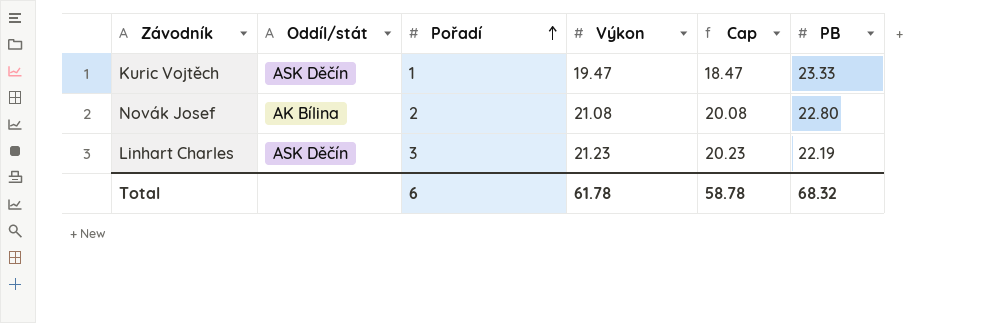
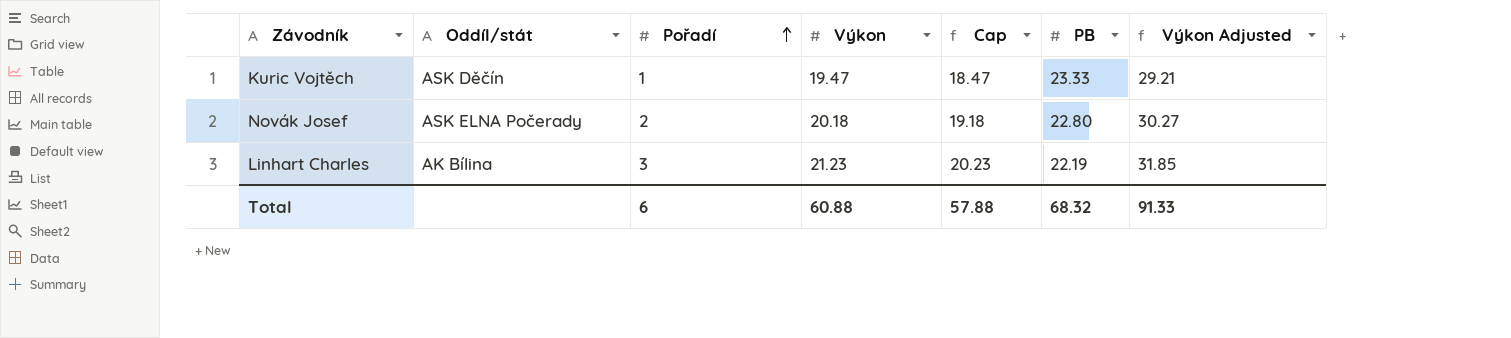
column Výkon Adjusted | formula: none -> [Výkon] * 1.5
Novák Josef | Oddíl/stát: AK Bílina -> ASK ELNA Počerady
Novák Josef | Výkon: 21.08 -> 20.18
Novák Josef | Cap: 20.08 -> 19.18
Linhart Charles | Oddíl/stát: ASK Děčín -> AK Bílina
Total | Výkon: 61.78 -> 60.88
Total | Cap: 58.78 -> 57.88

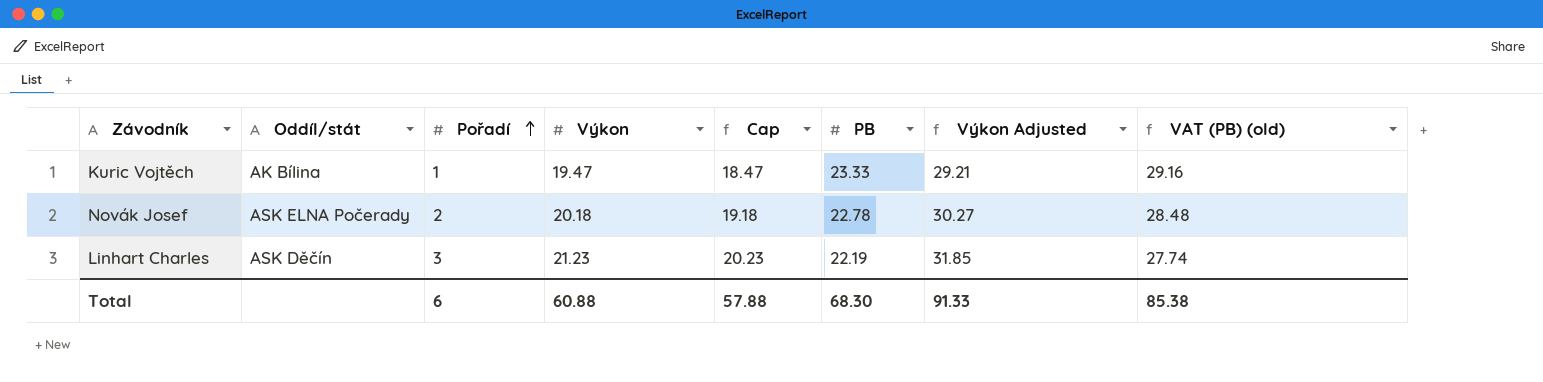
column VAT (PB) (old) | formula: none -> [PB] * 1.25
Kuric Vojtěch | Oddíl/stát: ASK Děčín -> AK Bílina
Novák Josef | PB: 22.80 -> 22.78
Linhart Charles | Oddíl/stát: AK Bílina -> ASK Děčín
Total | PB: 68.32 -> 68.30

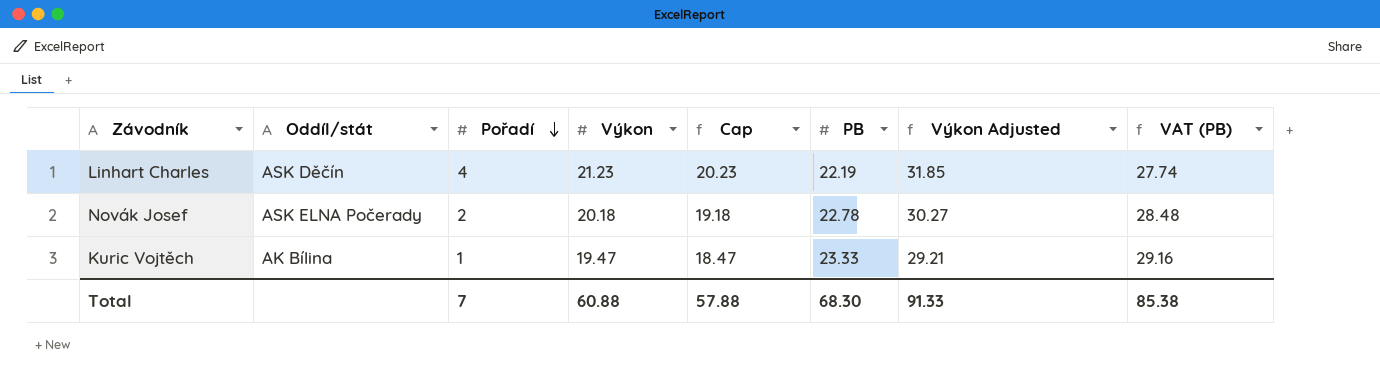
row order: Pořadí ascending -> Pořadí descending
column name: VAT (PB) (old) -> VAT (PB)
Linhart Charles | Pořadí: 3 -> 4
Total | Pořadí: 6 -> 7

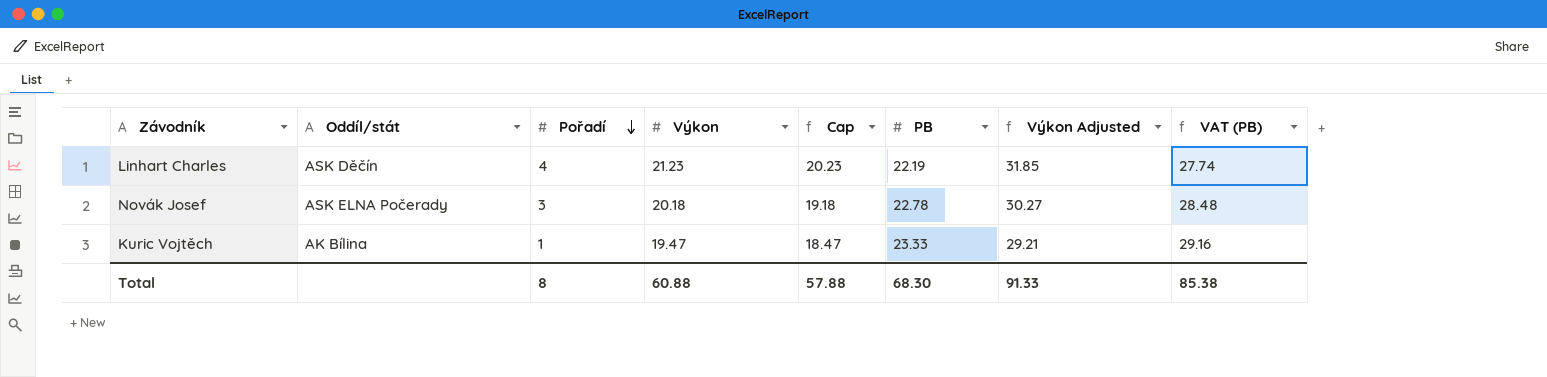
Novák Josef | Pořadí: 2 -> 3
Total | Pořadí: 7 -> 8

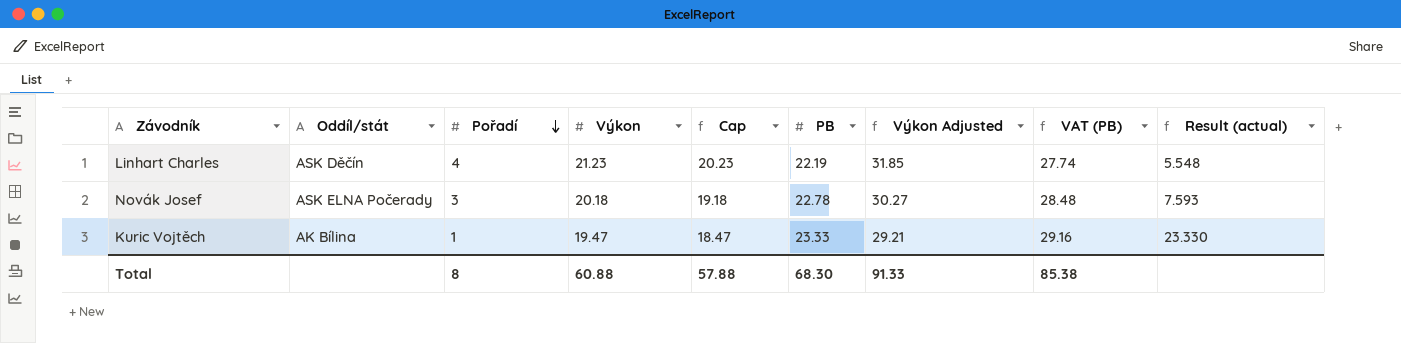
column Result (actual) | formula: none -> [PB] / [Pořadí]

